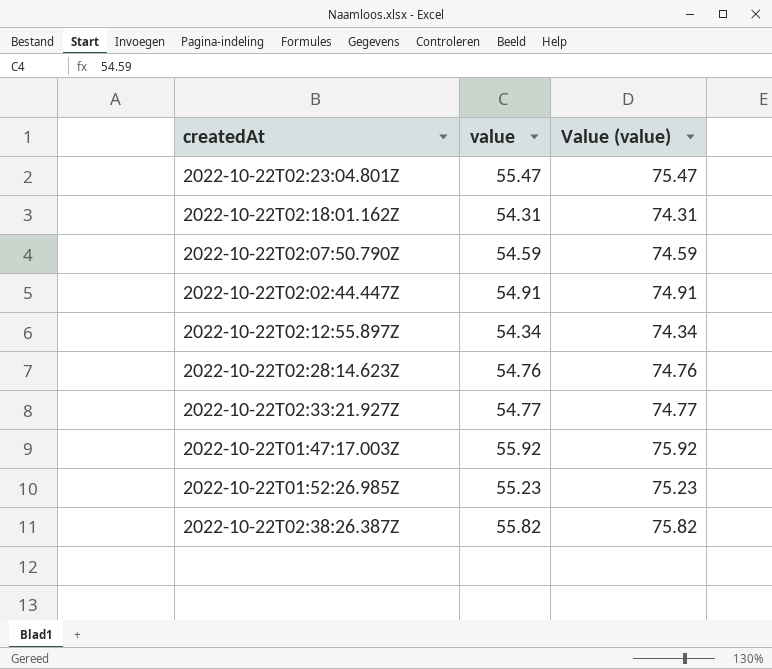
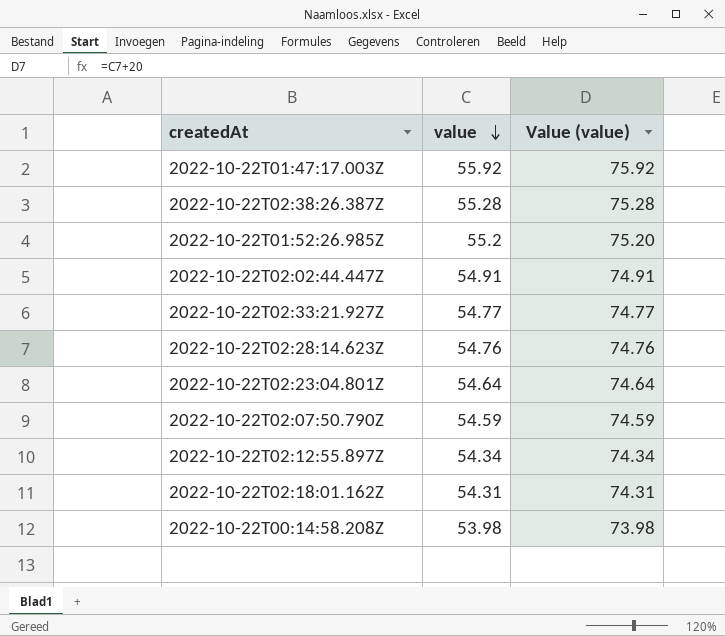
row order: none -> value descending
2022-10-22T02:38:26.387Z | value: 55.82 -> 55.28
2022-10-22T02:38:26.387Z | Value (value): 75.82 -> 75.28
2022-10-22T01:52:26.985Z | value: 55.23 -> 55.2
2022-10-22T01:52:26.985Z | Value (value): 75.23 -> 75.20
2022-10-22T02:23:04.801Z | value: 55.47 -> 54.64
2022-10-22T02:23:04.801Z | Value (value): 75.47 -> 74.64
row 2022-10-22T00:14:58.208Z: none -> 53.98 | 73.98

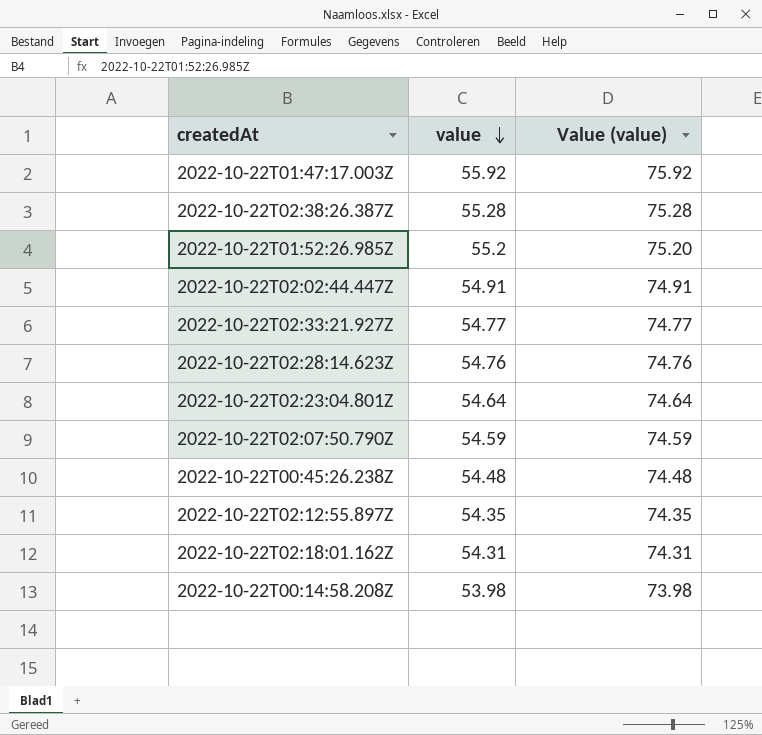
row 2022-10-22T00:45:26.238Z: none -> 54.48 | 74.48
2022-10-22T02:12:55.897Z | value: 54.34 -> 54.35
2022-10-22T02:12:55.897Z | Value (value): 74.34 -> 74.35

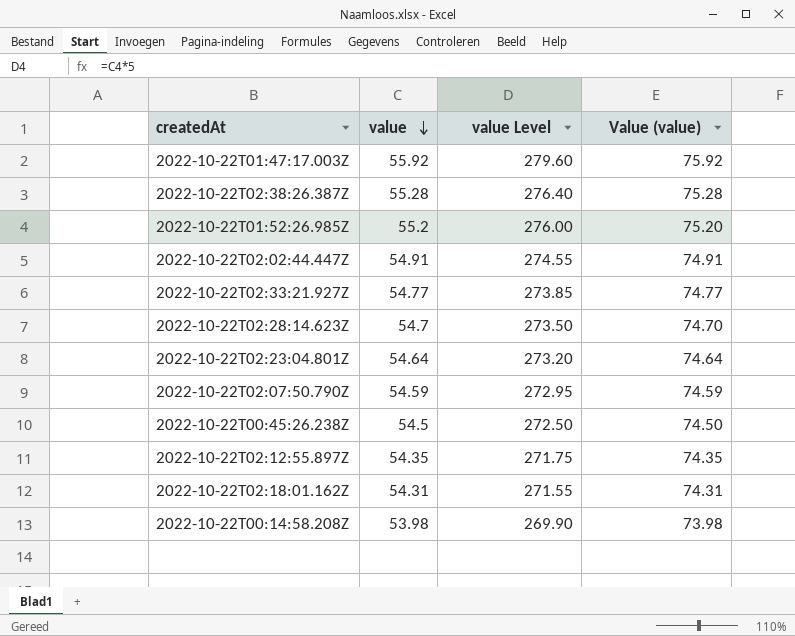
column value Level | formula: none -> [value] * 5
2022-10-22T02:28:14.623Z | value: 54.76 -> 54.7
2022-10-22T02:28:14.623Z | Value (value): 74.76 -> 74.70
2022-10-22T00:45:26.238Z | value: 54.48 -> 54.5
2022-10-22T00:45:26.238Z | Value (value): 74.48 -> 74.50

